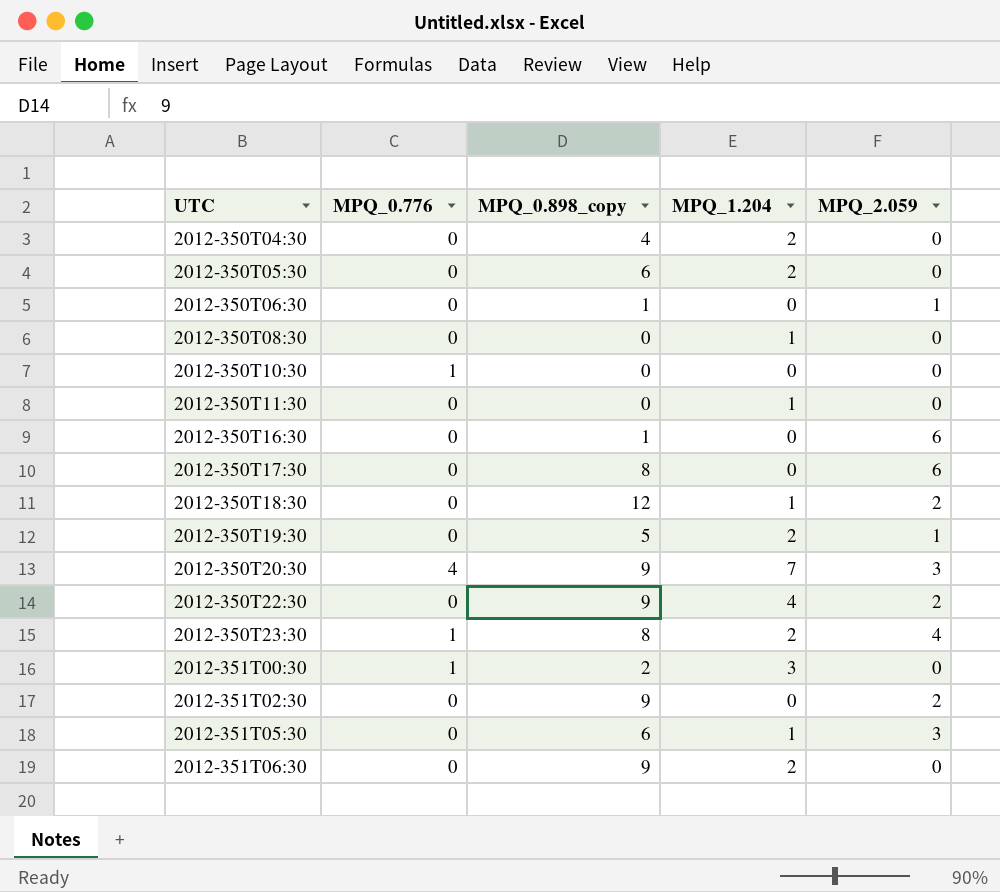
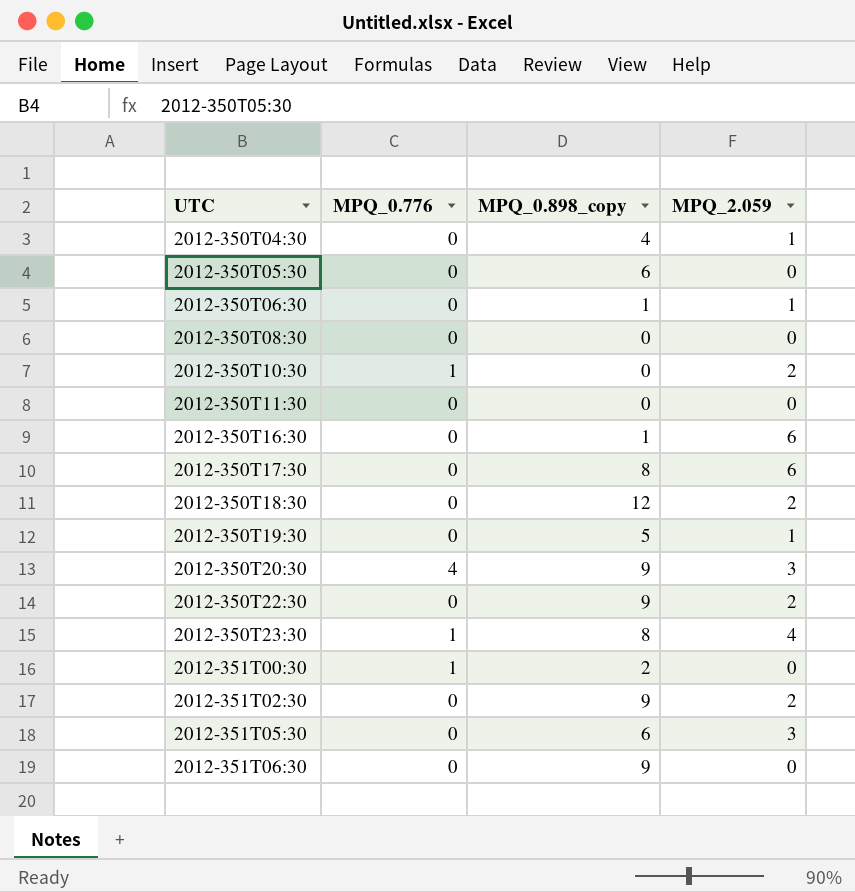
column MPQ_1.204 | position: 4 -> none
2012-350T04:30 | MPQ_2.059: 0 -> 1
2012-350T10:30 | MPQ_2.059: 0 -> 2

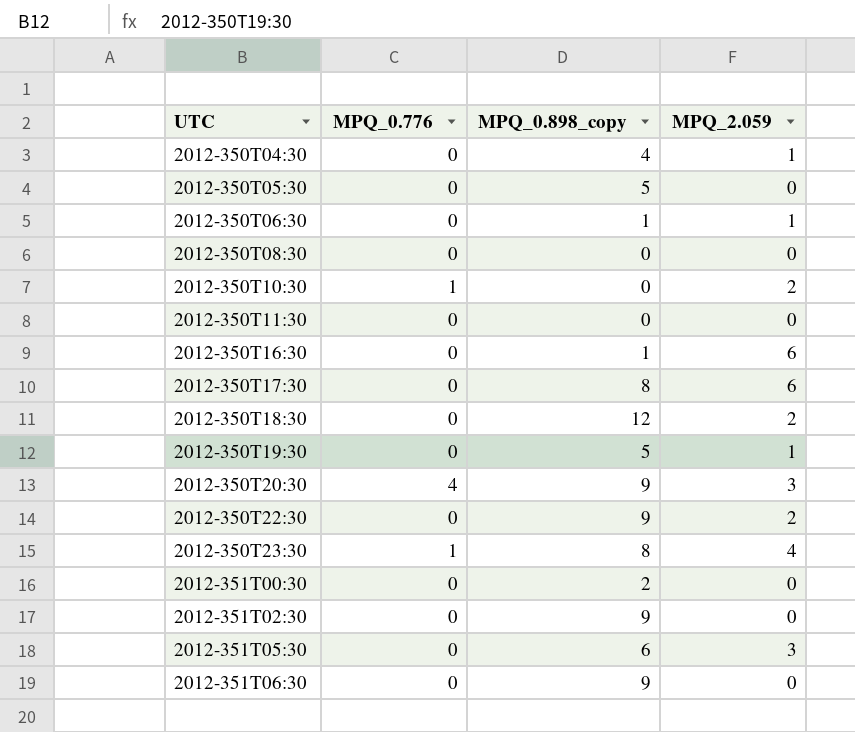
2012-350T05:30 | MPQ_0.898_copy: 6 -> 5
2012-351T00:30 | MPQ_0.776: 1 -> 0
2012-351T02:30 | MPQ_2.059: 2 -> 0

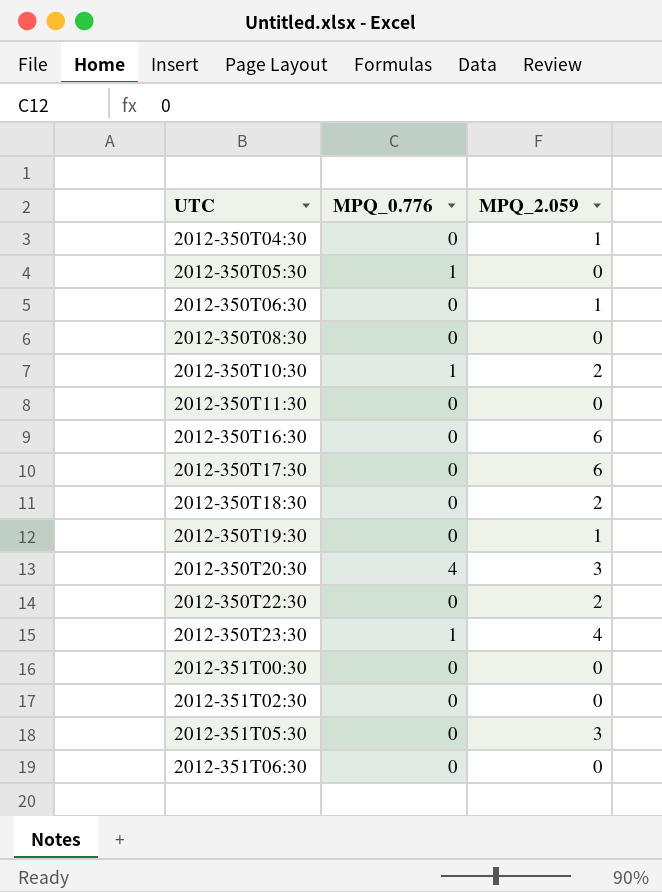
column MPQ_0.898_copy | position: 3 -> none
2012-350T05:30 | MPQ_0.776: 0 -> 1

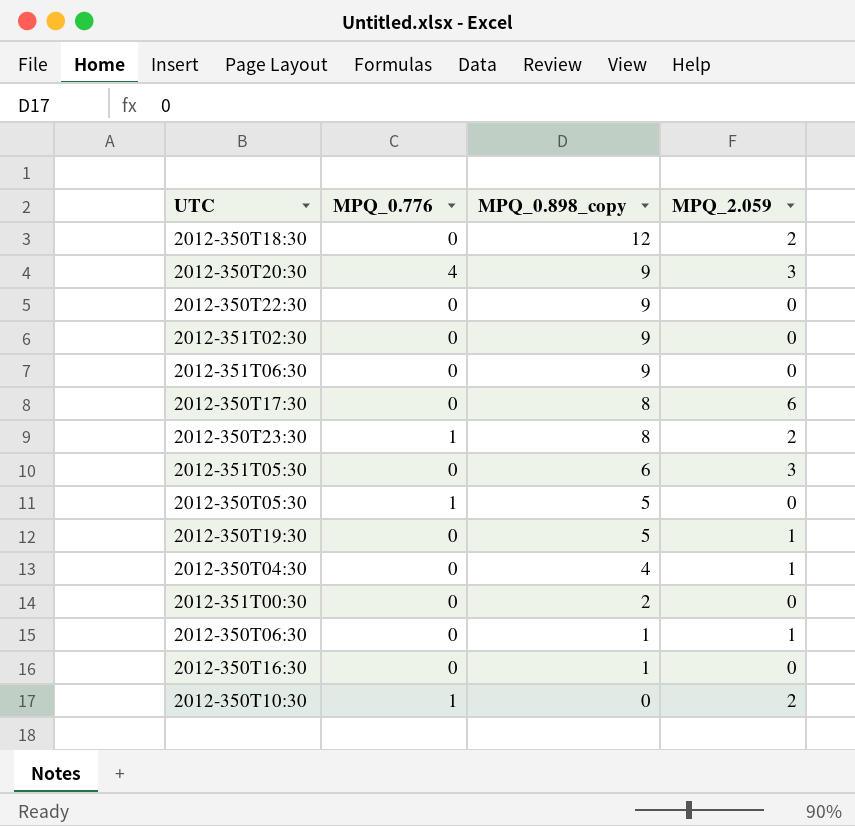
row order: UTC ascending -> MPQ_0.898_copy descending
column MPQ_0.898_copy | position: none -> 3
row 2012-350T08:30: 0 | 0 -> none
row 2012-350T11:30: 0 | 0 -> none
2012-350T22:30 | MPQ_2.059: 2 -> 0
2012-350T23:30 | MPQ_2.059: 4 -> 2
2012-350T16:30 | MPQ_2.059: 6 -> 0

